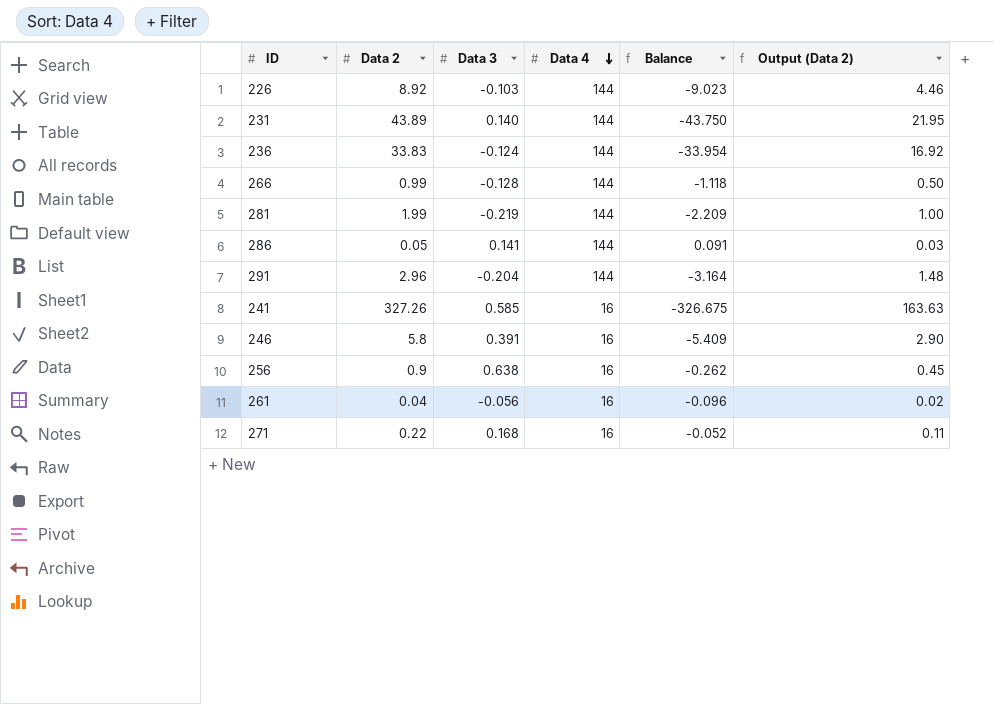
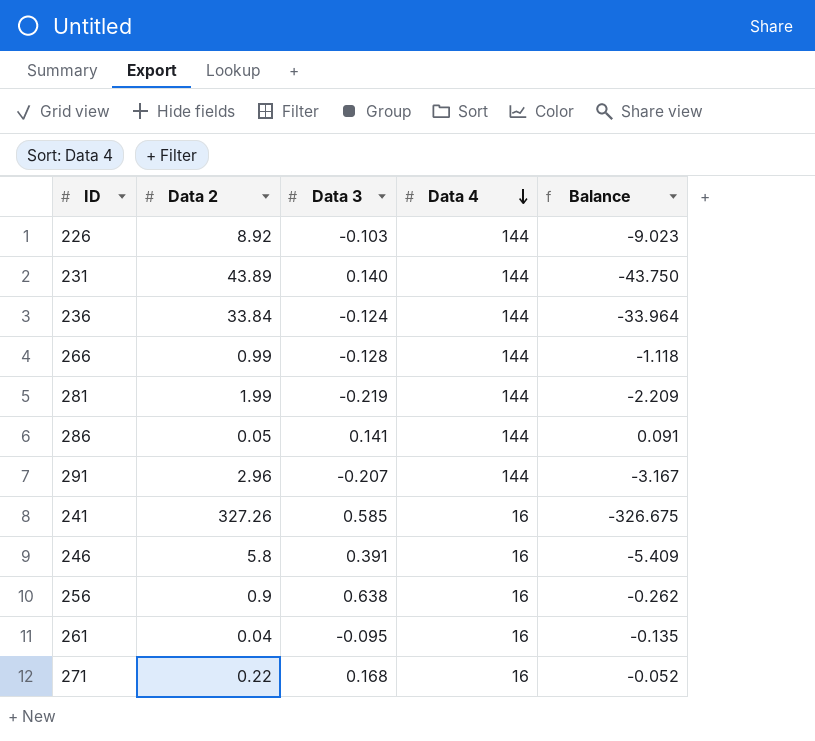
column Output (Data 2) | formula: [Data 2] * 0.5 -> none
236 | Data 2: 33.83 -> 33.84
236 | Balance: -33.954 -> -33.964
291 | Data 3: -0.204 -> -0.207
291 | Balance: -3.164 -> -3.167
261 | Data 3: -0.056 -> -0.095
261 | Balance: -0.096 -> -0.135

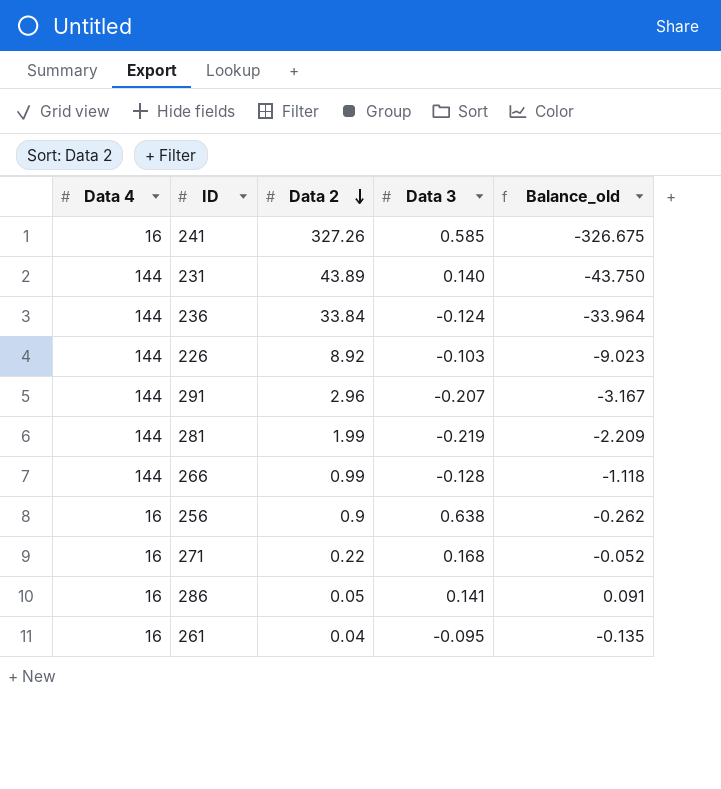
row order: Data 4 descending -> Data 2 descending
column Data 4 | position: 4 -> 1
column name: Balance -> Balance_old
row 246: 5.8 | 0.391 | 16 | -5.409 -> none
286 | Data 4: 144 -> 16

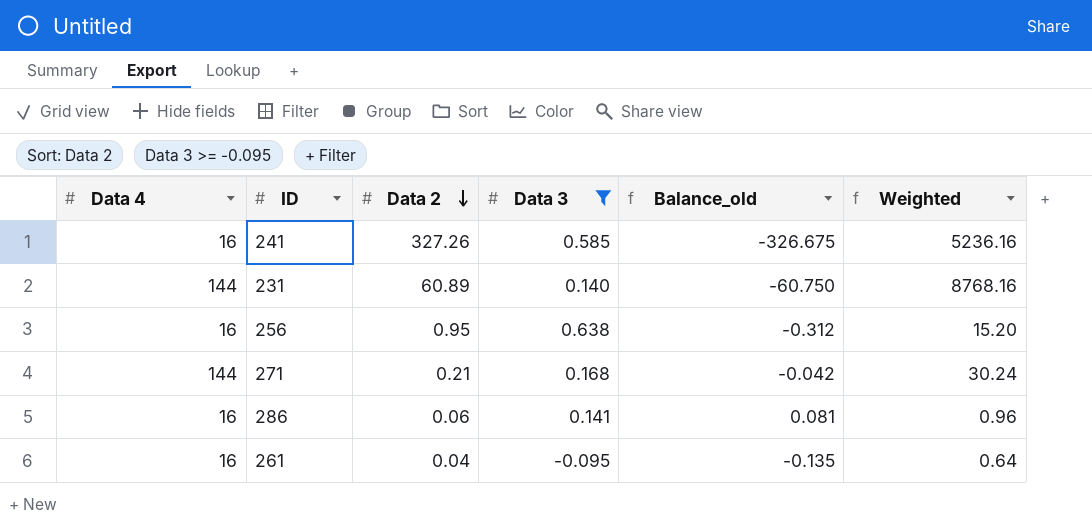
filter: none -> Data 3 >= -0.095
column Weighted | formula: none -> [Data 4] * [Data 2]
231 | Data 2: 43.89 -> 60.89
231 | Balance_old: -43.750 -> -60.750
256 | Data 2: 0.9 -> 0.95
256 | Balance_old: -0.262 -> -0.312
271 | Data 4: 16 -> 144
271 | Data 2: 0.22 -> 0.21
271 | Balance_old: -0.052 -> -0.042
286 | Data 2: 0.05 -> 0.06
286 | Balance_old: 0.091 -> 0.081

